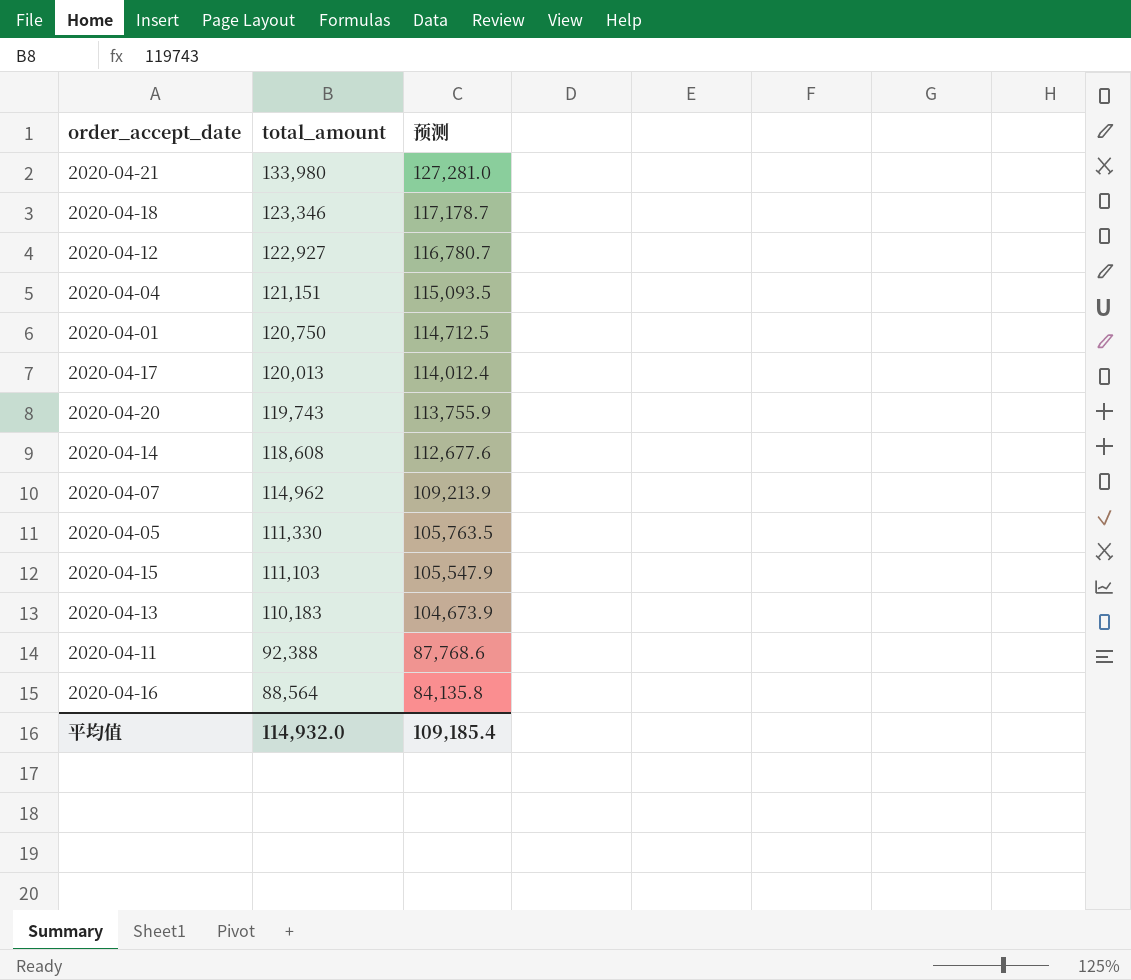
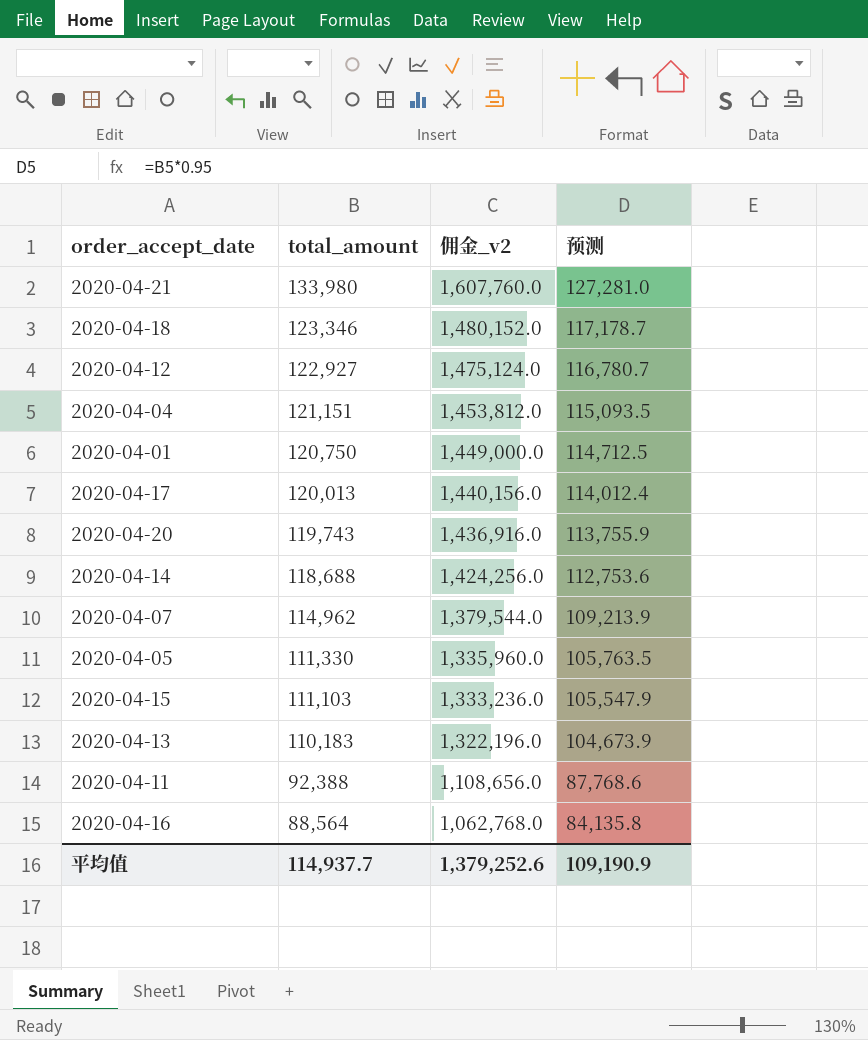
column 佣金_v2 | formula: none -> [total_amount] * 12
2020-04-14 | total_amount: 118,608 -> 118,688
2020-04-14 | 预测: 112,677.6 -> 112,753.6
平均值 | total_amount: 114,932.0 -> 114,937.7
平均值 | 预测: 109,185.4 -> 109,190.9

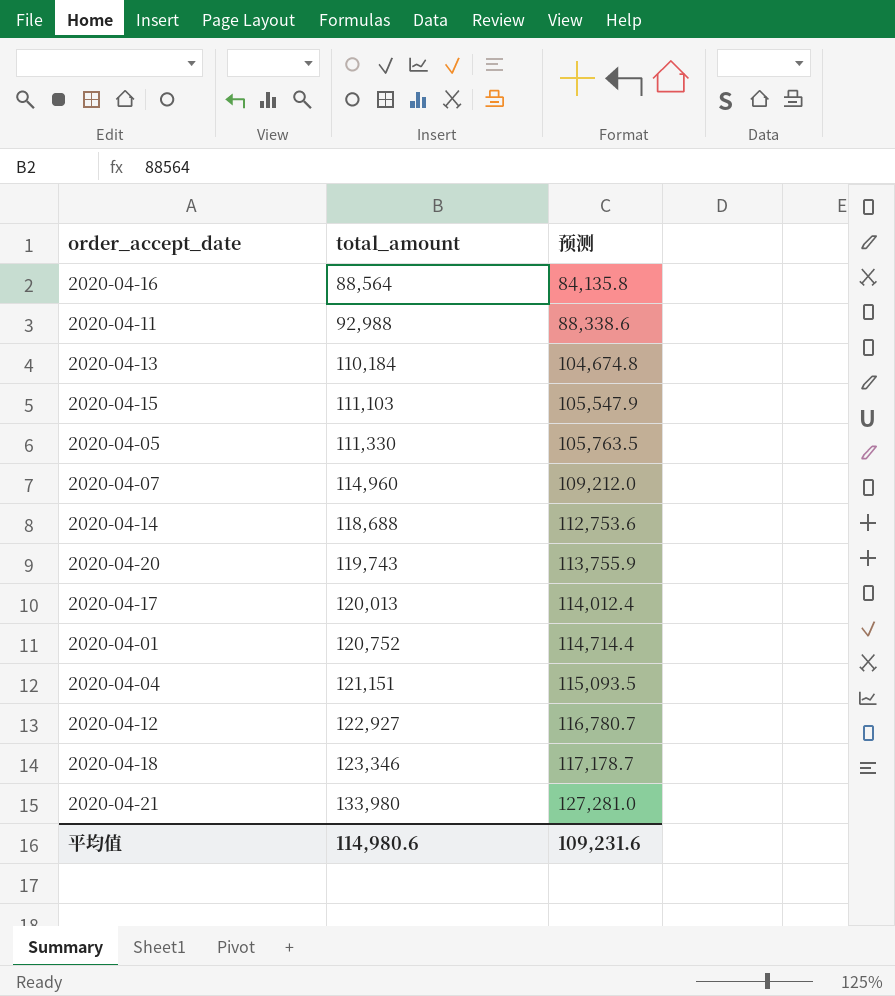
row order: total_amount descending -> total_amount ascending
column 佣金_v2 | formula: [total_amount] * 12 -> none
2020-04-11 | total_amount: 92,388 -> 92,988
2020-04-11 | 预测: 87,768.6 -> 88,338.6
2020-04-13 | total_amount: 110,183 -> 110,184
2020-04-13 | 预测: 104,673.9 -> 104,674.8
2020-04-07 | total_amount: 114,962 -> 114,960
2020-04-07 | 预测: 109,213.9 -> 109,212.0
2020-04-01 | total_amount: 120,750 -> 120,752
2020-04-01 | 预测: 114,712.5 -> 114,714.4
平均值 | total_amount: 114,937.7 -> 114,980.6
平均值 | 预测: 109,190.9 -> 109,231.6

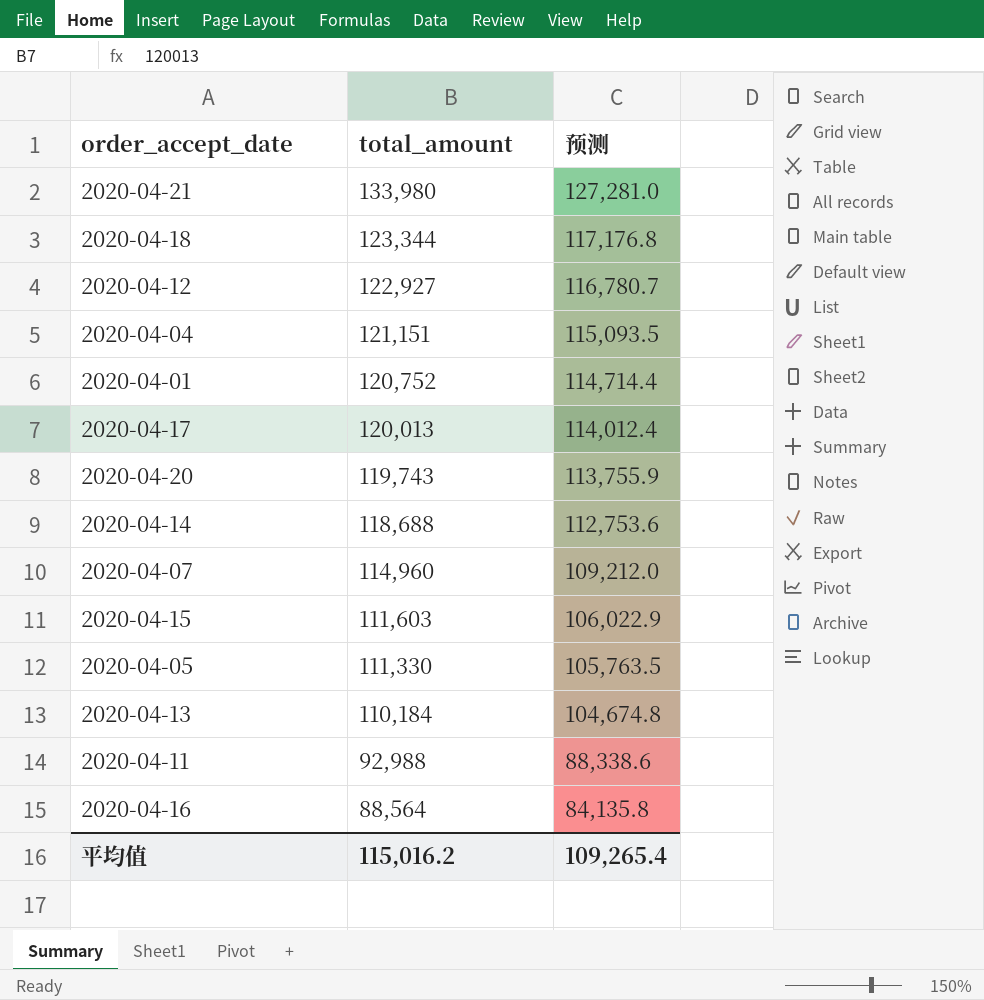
row order: total_amount ascending -> total_amount descending
2020-04-18 | total_amount: 123,346 -> 123,344
2020-04-18 | 预测: 117,178.7 -> 117,176.8
2020-04-15 | total_amount: 111,103 -> 111,603
2020-04-15 | 预测: 105,547.9 -> 106,022.9
平均值 | total_amount: 114,980.6 -> 115,016.2
平均值 | 预测: 109,231.6 -> 109,265.4

